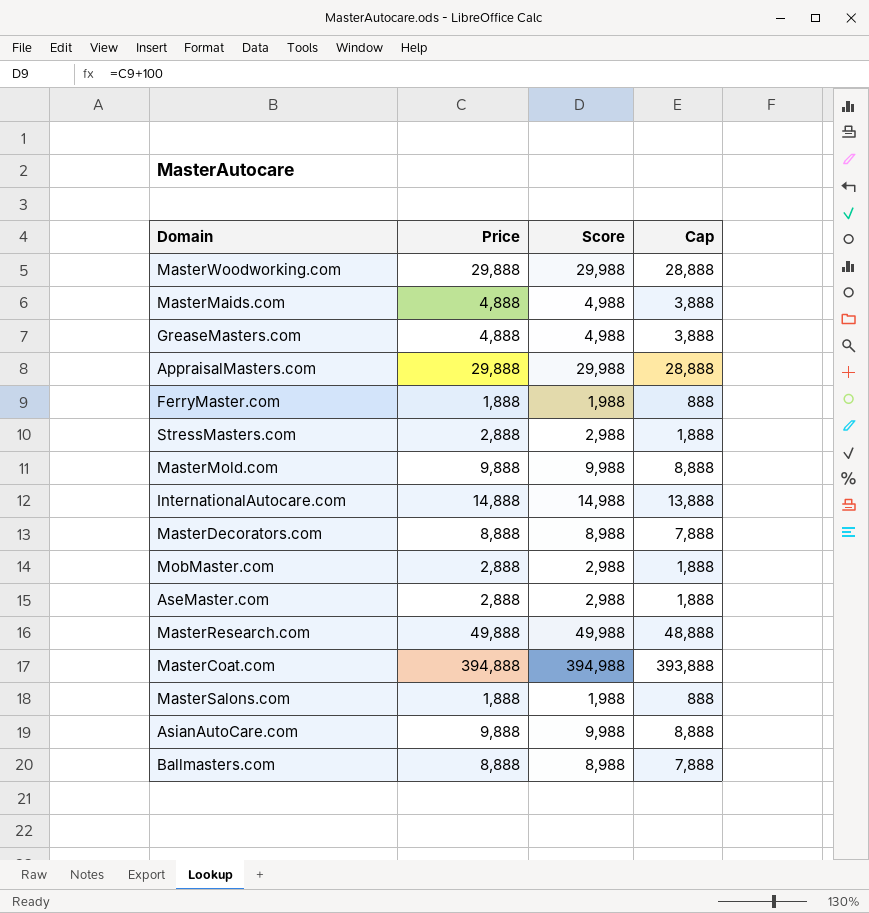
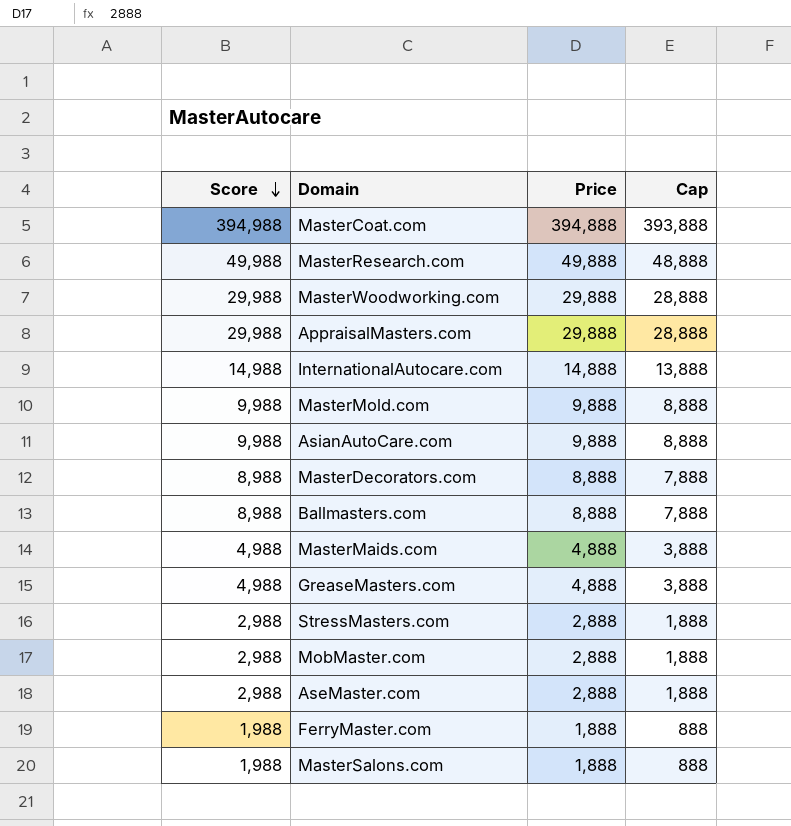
row order: none -> Score descending
column Score | position: 3 -> 1

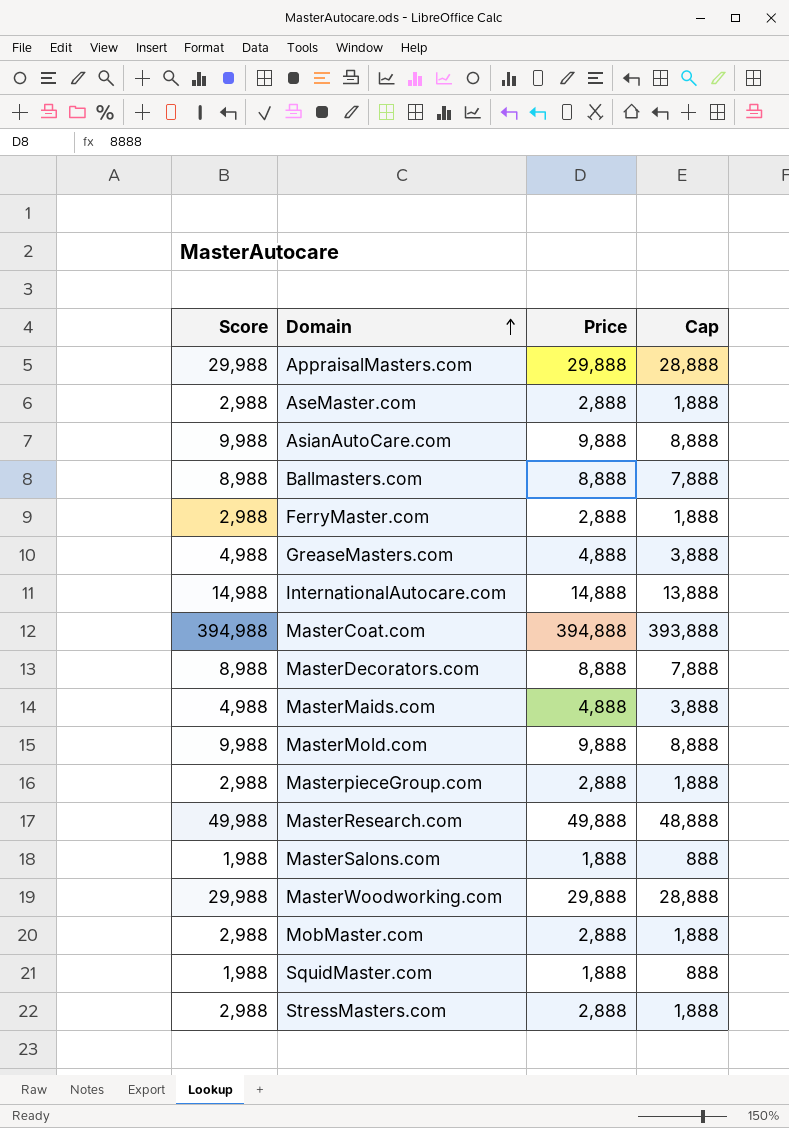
row order: Score descending -> Domain ascending
FerryMaster.com | Score: 1,988 -> 2,988
FerryMaster.com | Price: 1,888 -> 2,888
FerryMaster.com | Cap: 888 -> 1,888
row MasterpieceGroup.com: none -> 2,988 | 2,888 | 1,888
row SquidMaster.com: none -> 1,988 | 1,888 | 888

